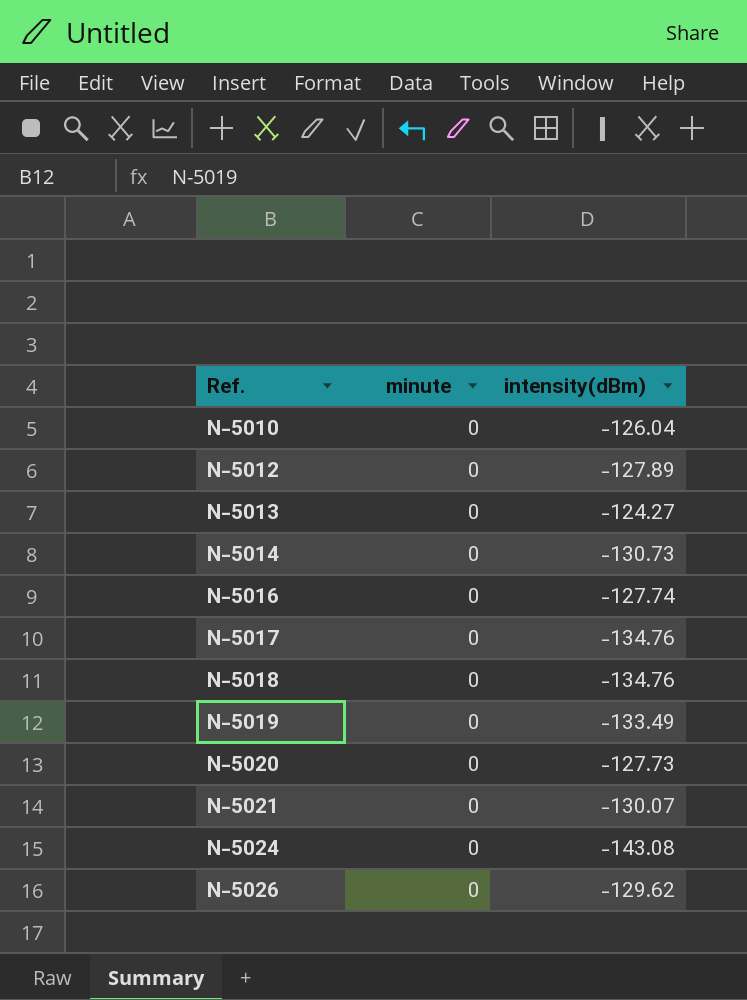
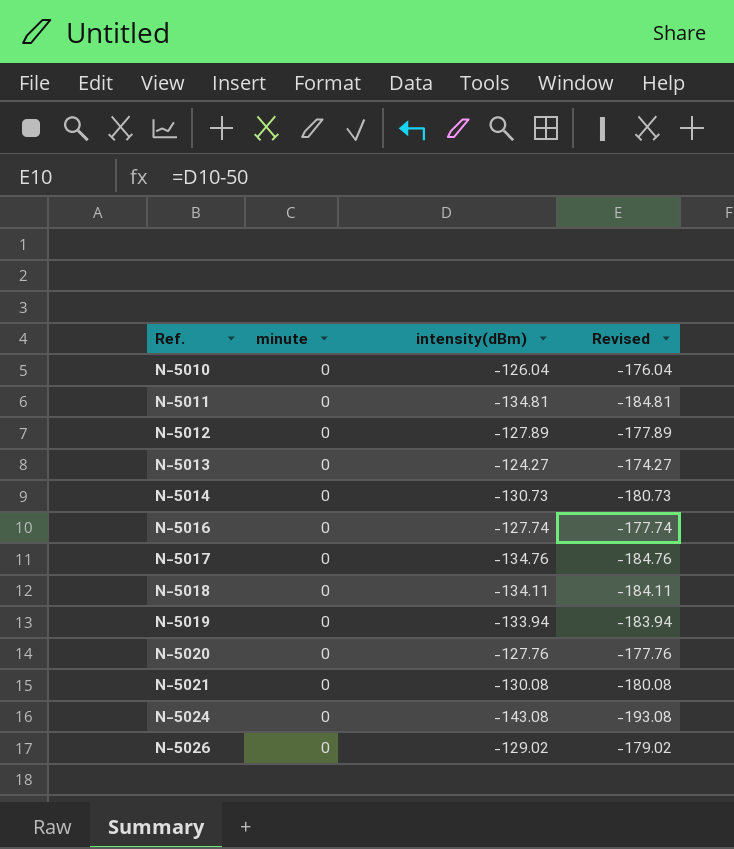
column Revised | formula: none -> [intensity(dBm)] - 50
row N-5011: none -> 0 | -134.81 | -184.81
N-5018 | intensity(dBm): -134.76 -> -134.11
N-5019 | intensity(dBm): -133.49 -> -133.94
N-5020 | intensity(dBm): -127.73 -> -127.76
N-5021 | intensity(dBm): -130.07 -> -130.08
N-5026 | intensity(dBm): -129.62 -> -129.02

